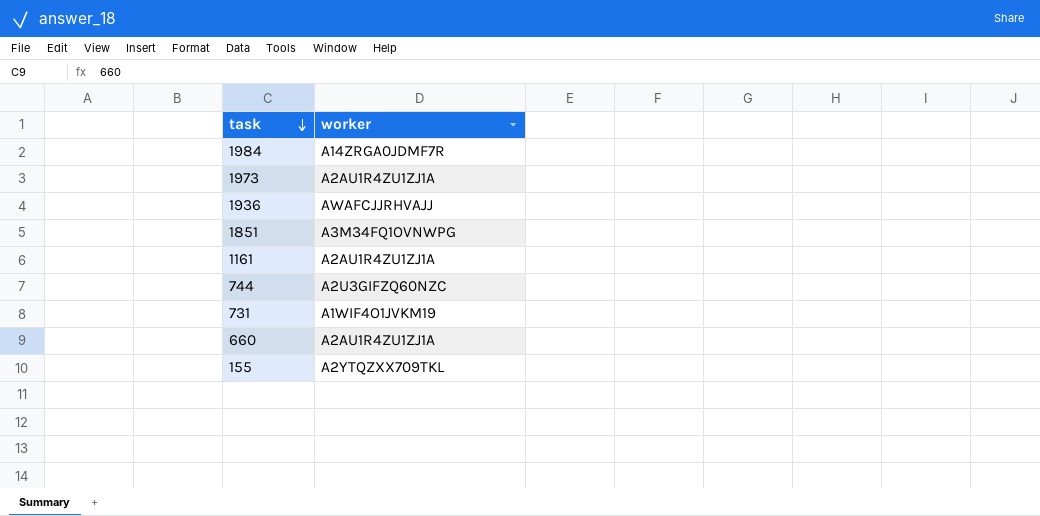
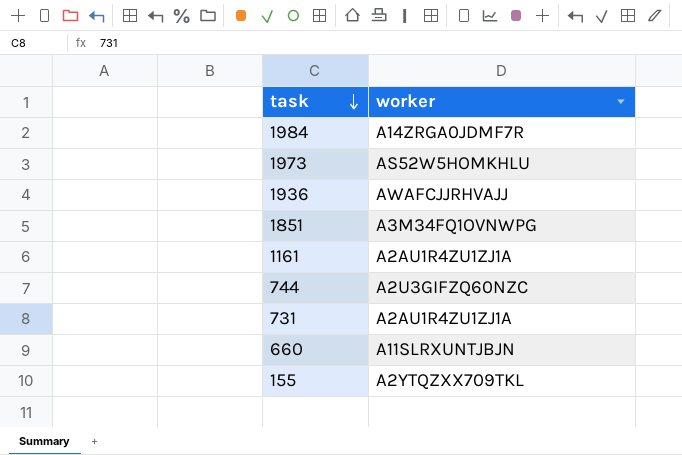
1973 | worker: A2AU1R4ZU1ZJ1A -> AS52W5HOMKHLU
731 | worker: A1WIF4O1JVKM19 -> A2AU1R4ZU1ZJ1A
660 | worker: A2AU1R4ZU1ZJ1A -> A11SLRXUNTJBJN

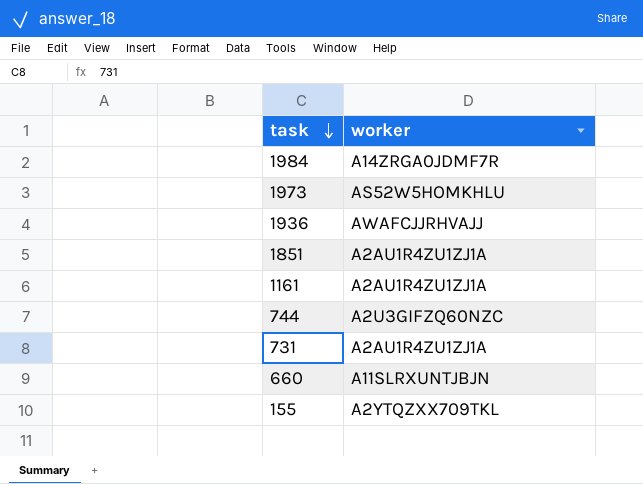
1851 | worker: A3M34FQ1OVNWPG -> A2AU1R4ZU1ZJ1A

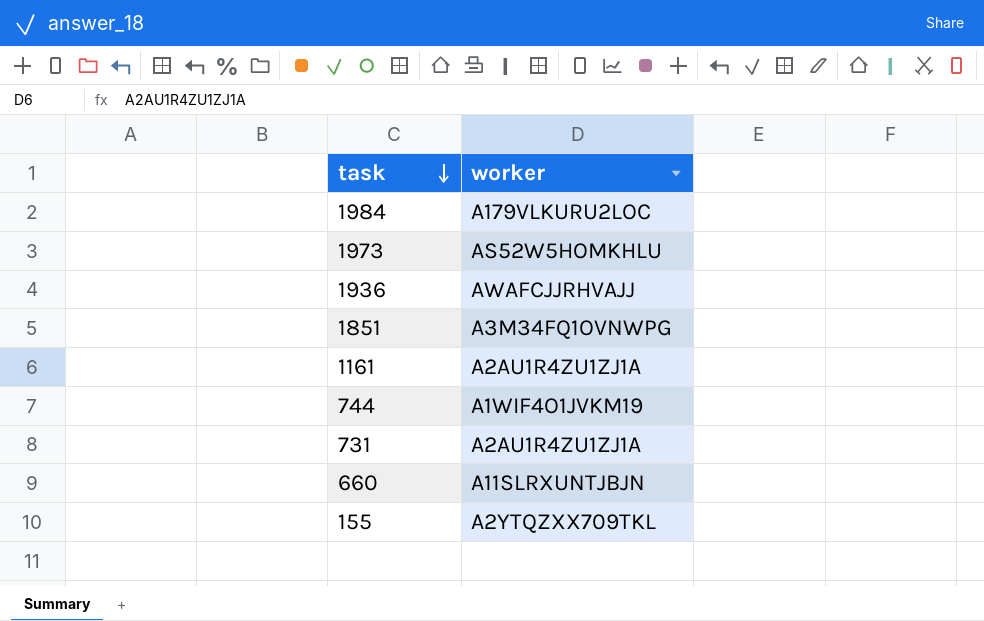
1984 | worker: A14ZRGA0JDMF7R -> A179VLKURU2LOC
1851 | worker: A2AU1R4ZU1ZJ1A -> A3M34FQ1OVNWPG
744 | worker: A2U3GIFZQ60NZC -> A1WIF4O1JVKM19

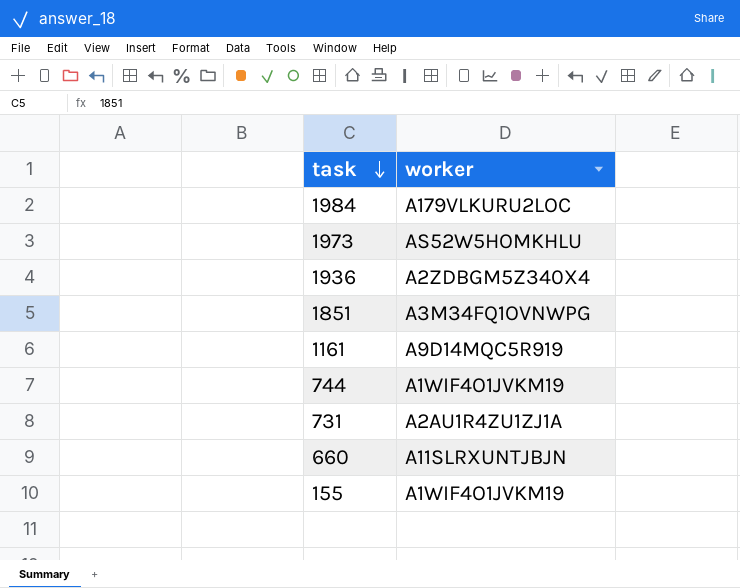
1936 | worker: AWAFCJJRHVAJJ -> A2ZDBGM5Z340X4
1161 | worker: A2AU1R4ZU1ZJ1A -> A9D14MQC5R919
155 | worker: A2YTQZXX709TKL -> A1WIF4O1JVKM19

